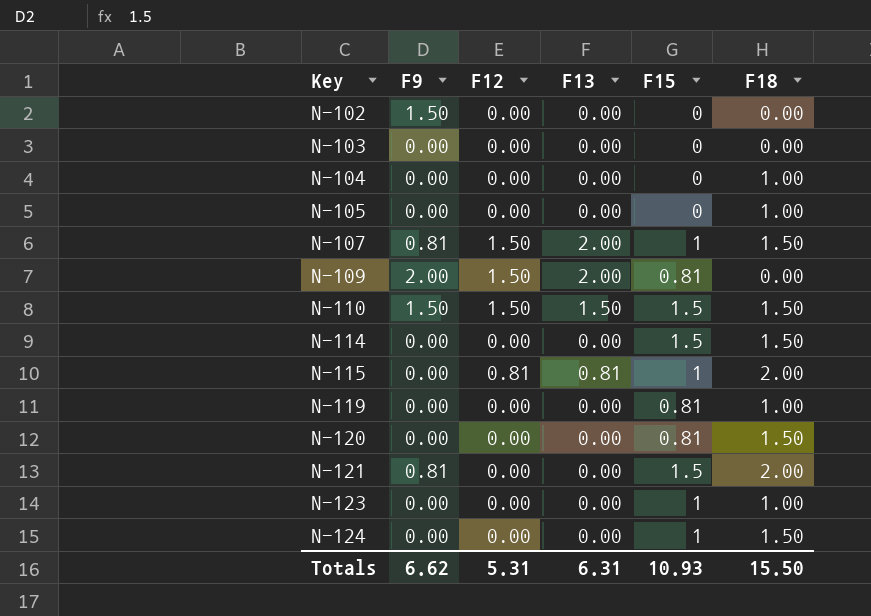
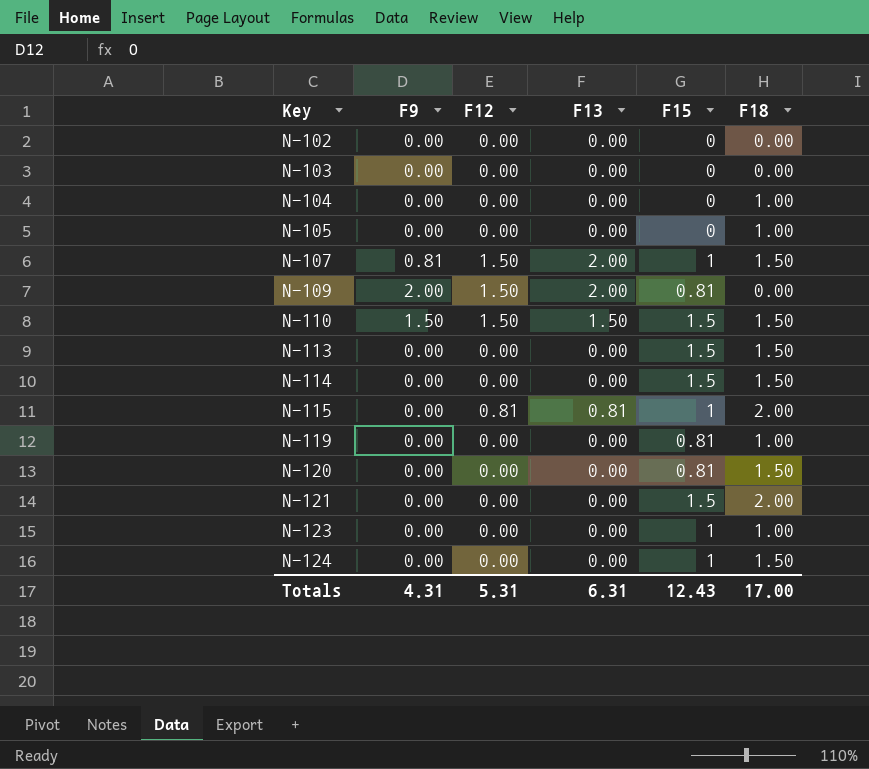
N-102 | F9: 1.50 -> 0.00
row N-113: none -> 0.00 | 0.00 | 0.00 | 1.5 | 1.50
N-121 | F9: 0.81 -> 0.00
Totals | F9: 6.62 -> 4.31
Totals | F15: 10.93 -> 12.43
Totals | F18: 15.50 -> 17.00

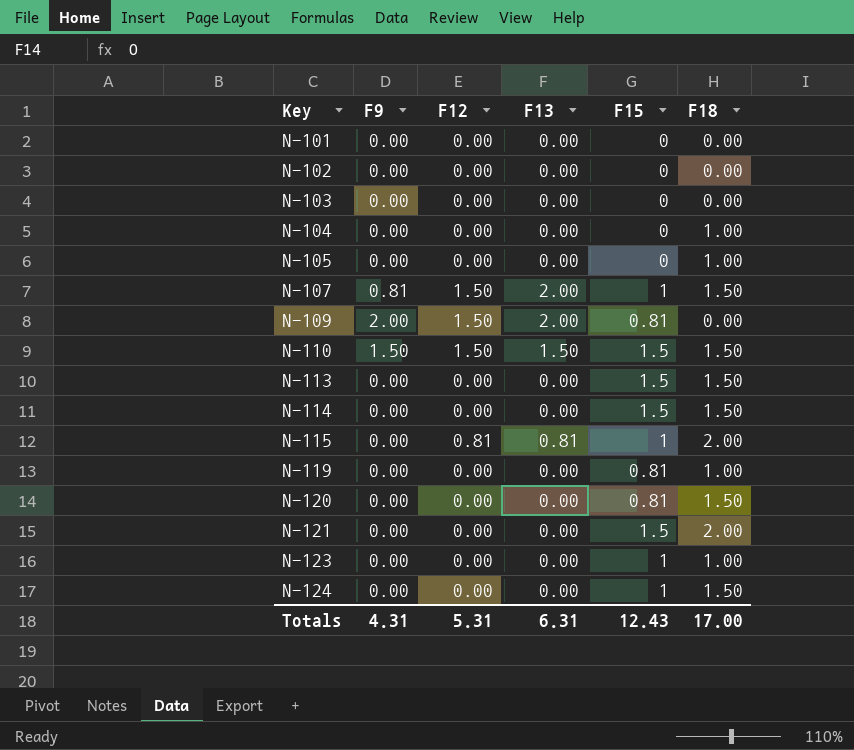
row N-101: none -> 0.00 | 0.00 | 0.00 | 0 | 0.00

